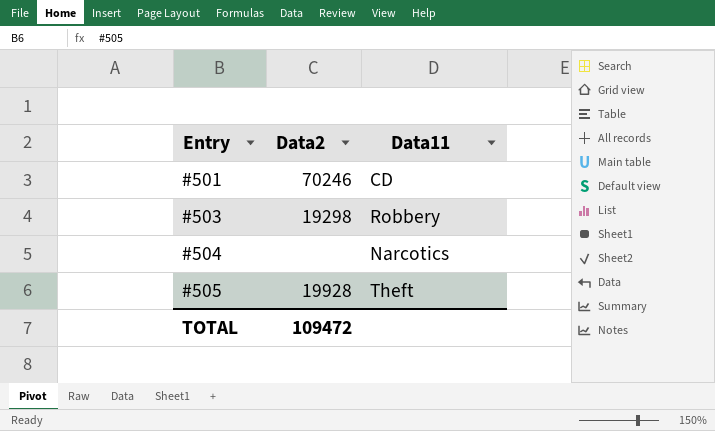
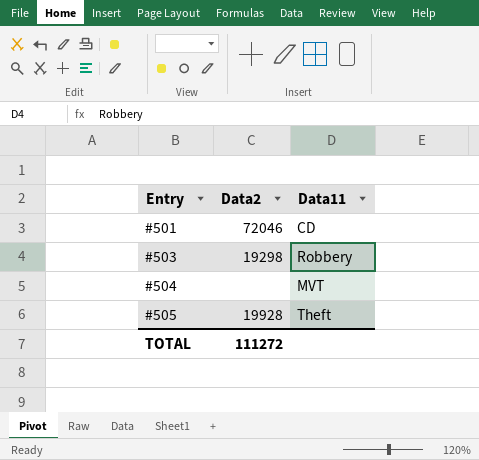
#501 | Data2: 70246 -> 72046
#504 | Data11: Narcotics -> MVT
TOTAL | Data2: 109472 -> 111272

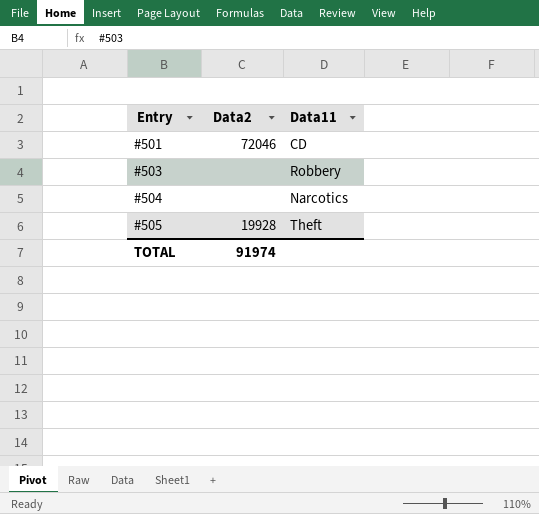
#503 | Data2: 19298 -> none
#504 | Data11: MVT -> Narcotics
TOTAL | Data2: 111272 -> 91974

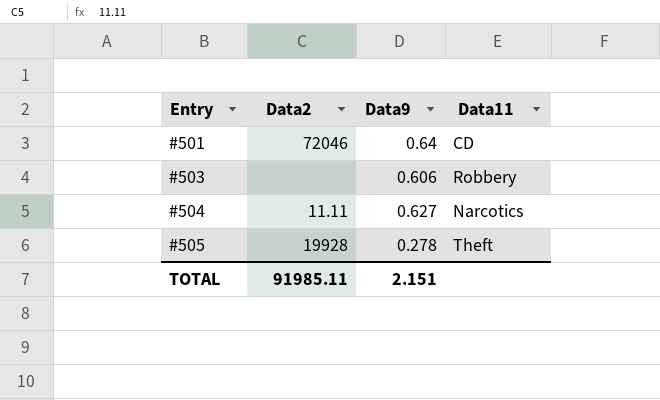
column Data9 | position: none -> 3
#504 | Data2: none -> 11.11
TOTAL | Data2: 91974 -> 91985.11

